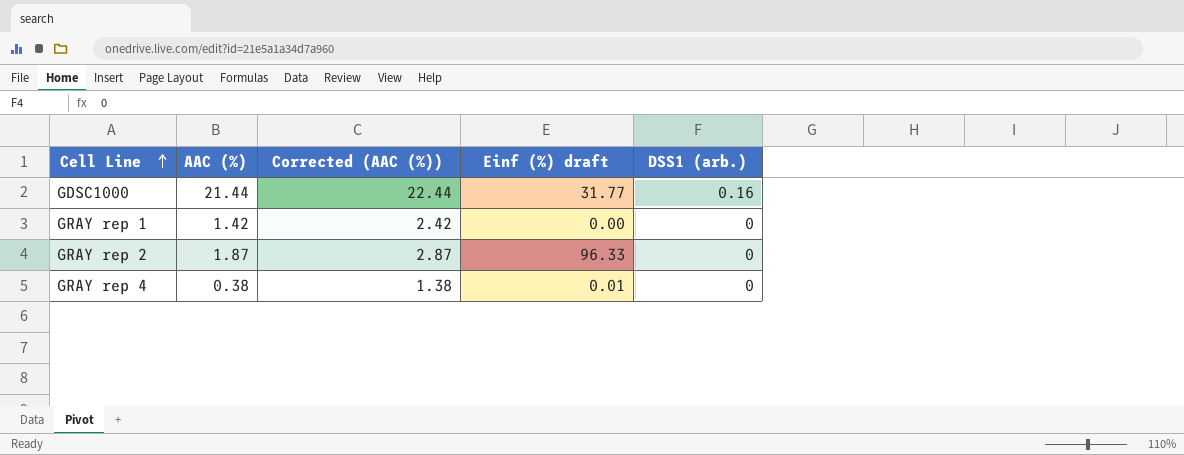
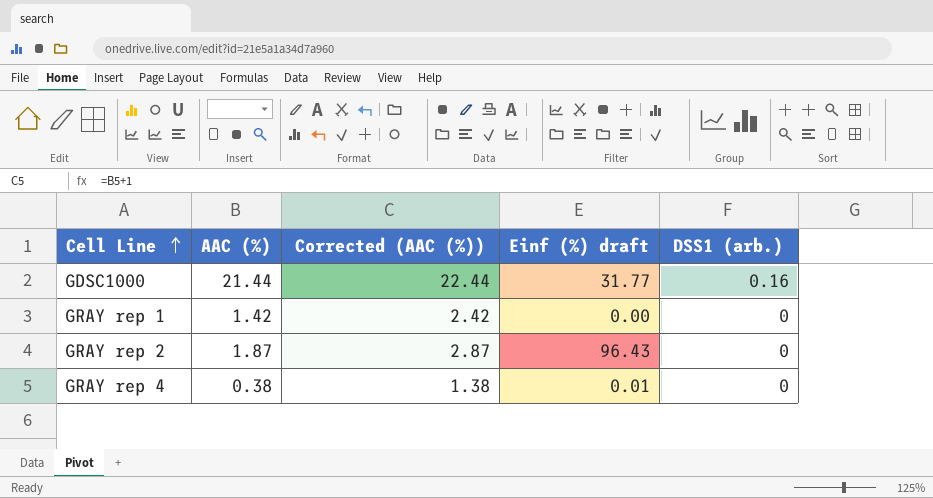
GRAY rep 2 | Einf (%) draft: 96.33 -> 96.43

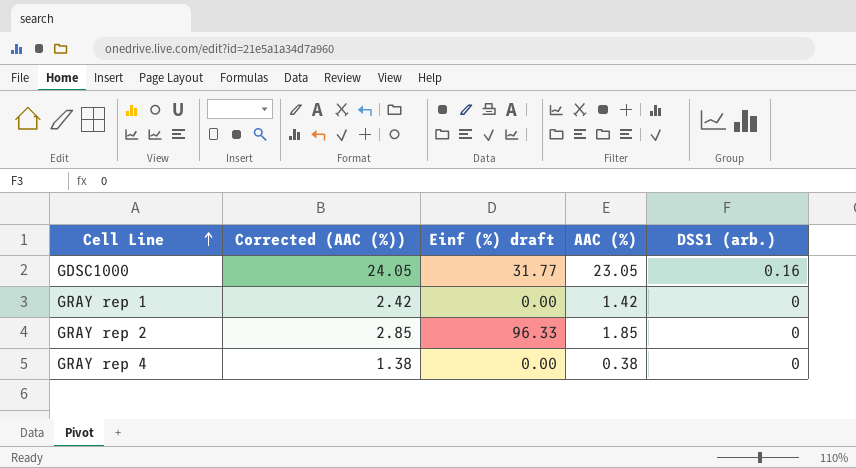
column AAC (%) | position: 2 -> 4
GDSC1000 | Corrected (AAC (%)): 22.44 -> 24.05
GDSC1000 | AAC (%): 21.44 -> 23.05
GRAY rep 2 | Corrected (AAC (%)): 2.87 -> 2.85
GRAY rep 2 | Einf (%) draft: 96.43 -> 96.33
GRAY rep 2 | AAC (%): 1.87 -> 1.85
GRAY rep 4 | Einf (%) draft: 0.01 -> 0.00

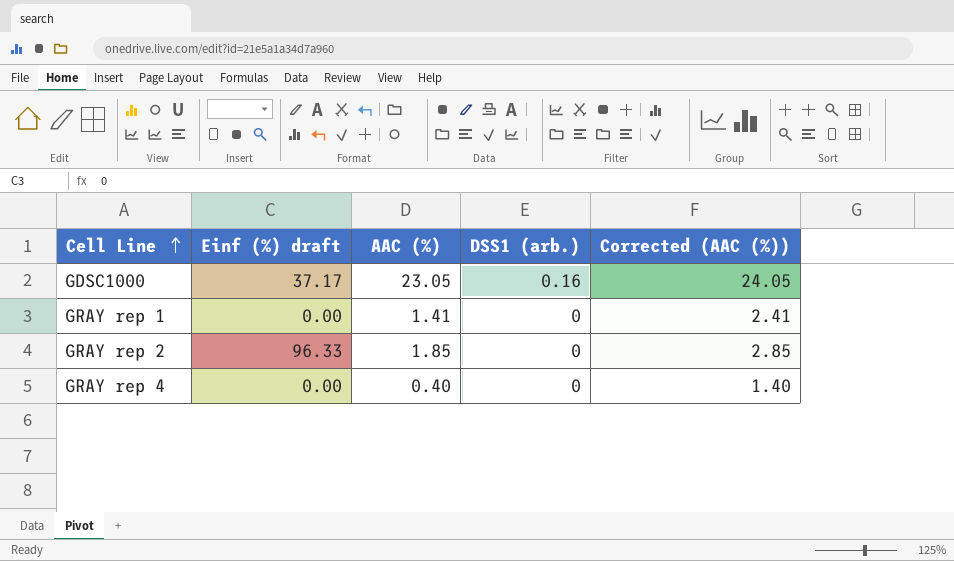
column Corrected (AAC (%)) | position: 2 -> 5
GDSC1000 | Einf (%) draft: 31.77 -> 37.17
GRAY rep 1 | AAC (%): 1.42 -> 1.41
GRAY rep 1 | Corrected (AAC (%)): 2.42 -> 2.41
GRAY rep 4 | AAC (%): 0.38 -> 0.40
GRAY rep 4 | Corrected (AAC (%)): 1.38 -> 1.40

